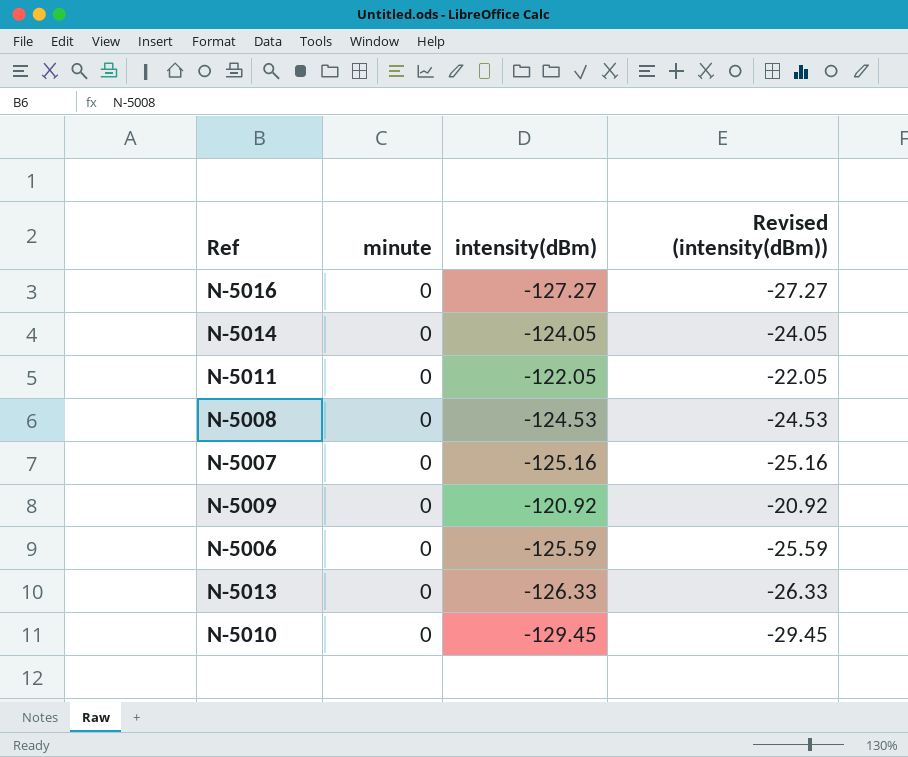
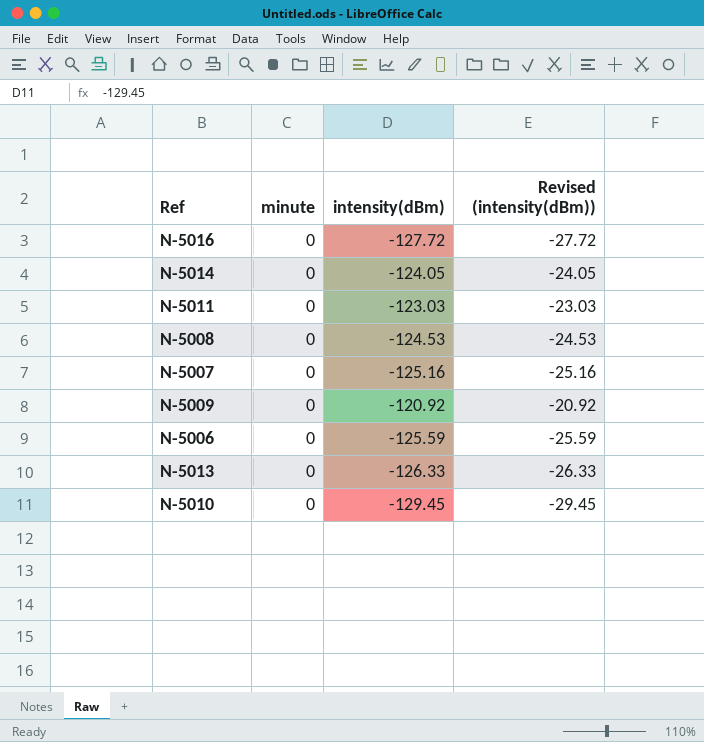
N-5016 | intensity(dBm): -127.27 -> -127.72
N-5016 | Revised (intensity(dBm)): -27.27 -> -27.72
N-5011 | intensity(dBm): -122.05 -> -123.03
N-5011 | Revised (intensity(dBm)): -22.05 -> -23.03

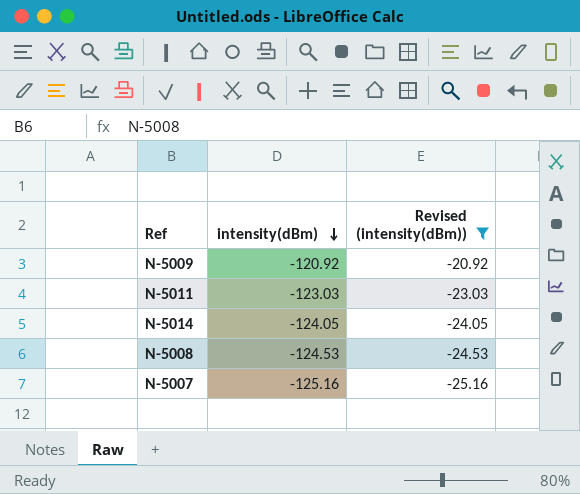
filter: none -> Revised (intensity(dBm)) >= -25.16
row order: none -> intensity(dBm) descending
column minute | position: 2 -> none

